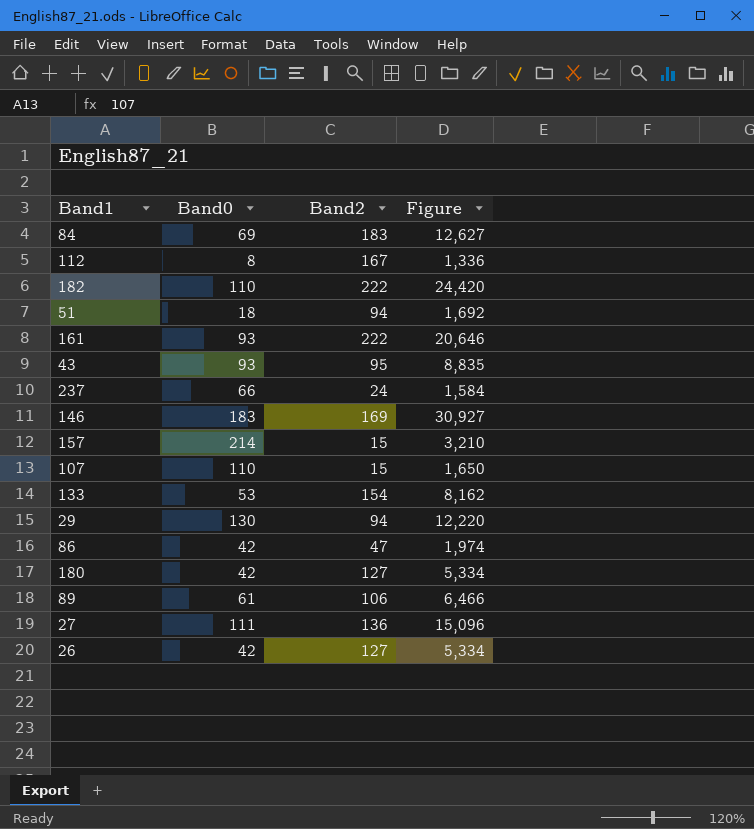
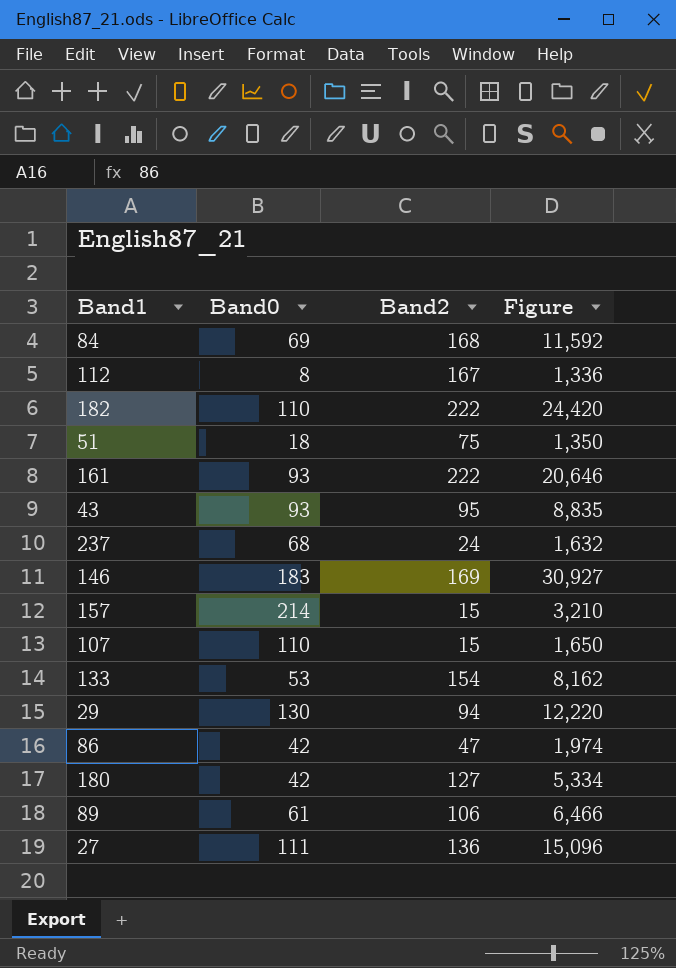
row 26: 42 | 127 | 5,334 -> none
84 | Band2: 183 -> 168
84 | Figure: 12,627 -> 11,592
51 | Band2: 94 -> 75
51 | Figure: 1,692 -> 1,350
237 | Band0: 66 -> 68
237 | Figure: 1,584 -> 1,632

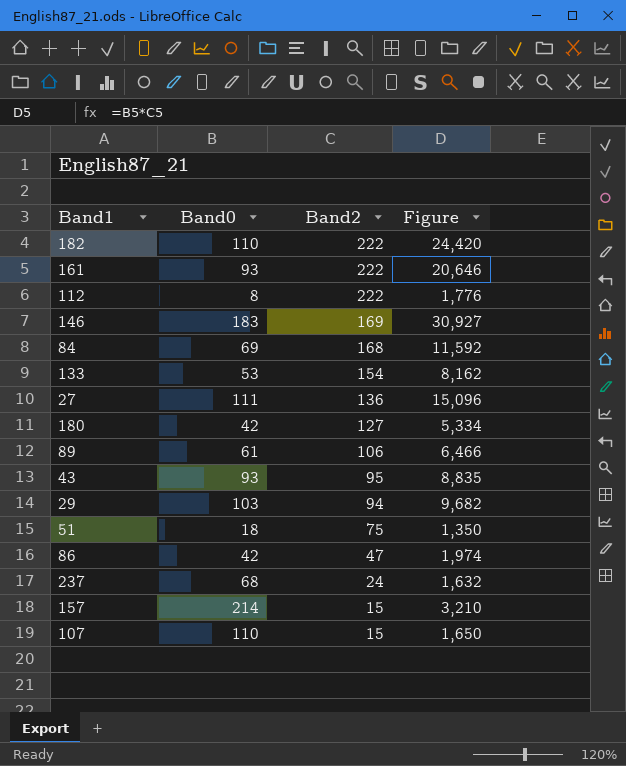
row order: none -> Band2 descending
112 | Band2: 167 -> 222
112 | Figure: 1,336 -> 1,776
29 | Band0: 130 -> 103
29 | Figure: 12,220 -> 9,682

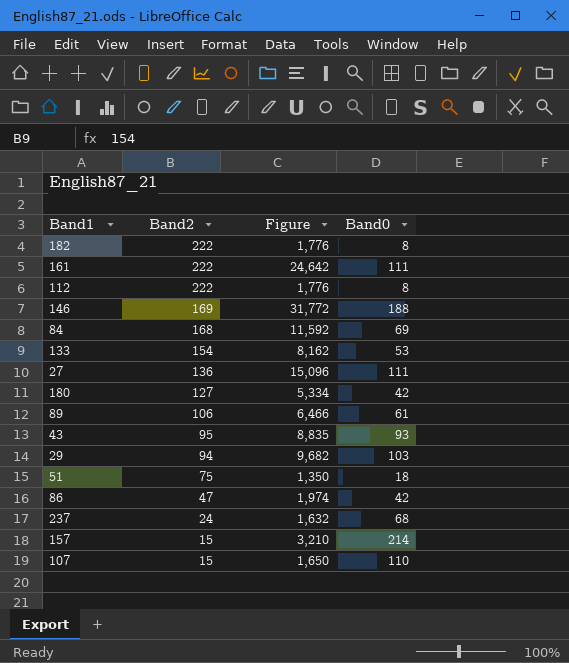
column Band0 | position: 2 -> 4
182 | Figure: 24,420 -> 1,776
182 | Band0: 110 -> 8
161 | Figure: 20,646 -> 24,642
161 | Band0: 93 -> 111
146 | Figure: 30,927 -> 31,772
146 | Band0: 183 -> 188

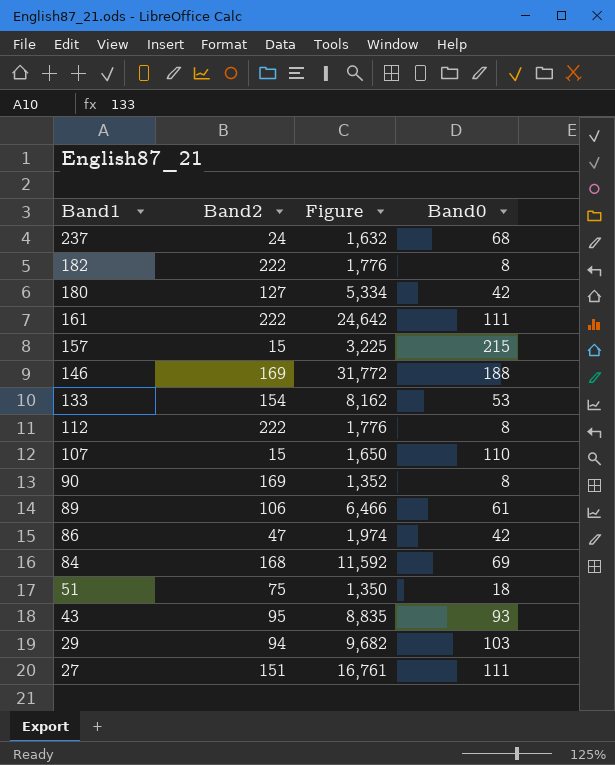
row order: Band2 descending -> Band1 descending
157 | Figure: 3,210 -> 3,225
157 | Band0: 214 -> 215
row 90: none -> 169 | 1,352 | 8
27 | Band2: 136 -> 151
27 | Figure: 15,096 -> 16,761

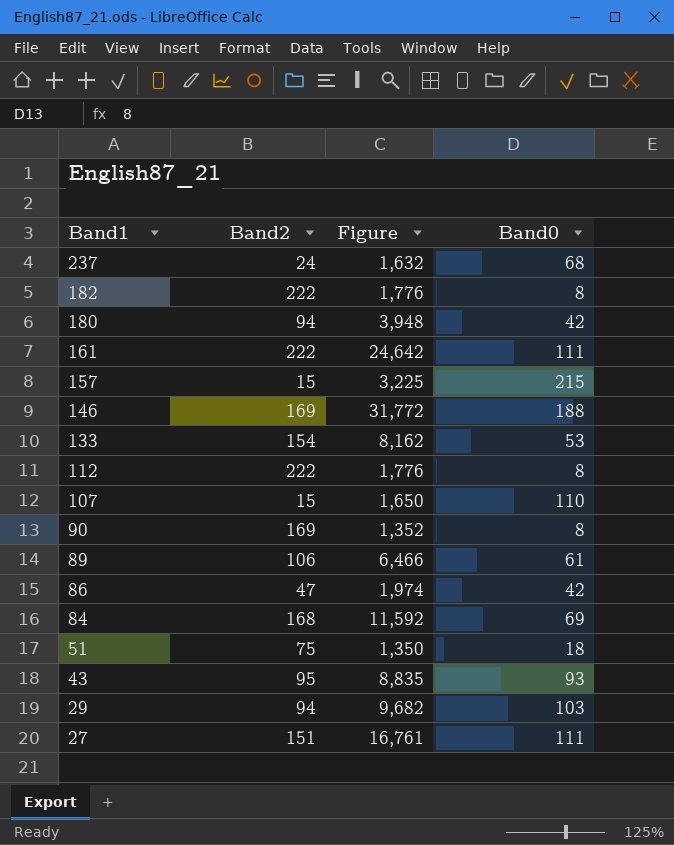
180 | Band2: 127 -> 94
180 | Figure: 5,334 -> 3,948

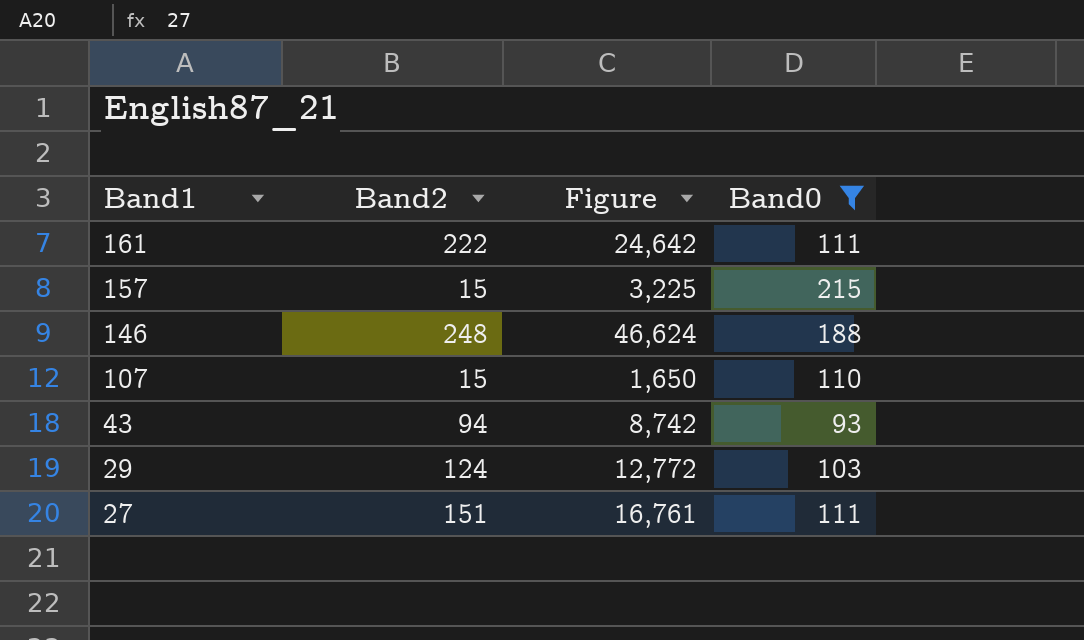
filter: none -> Band0 >= 93
146 | Band2: 169 -> 248
146 | Figure: 31,772 -> 46,624
43 | Band2: 95 -> 94
43 | Figure: 8,835 -> 8,742
29 | Band2: 94 -> 124
29 | Figure: 9,682 -> 12,772

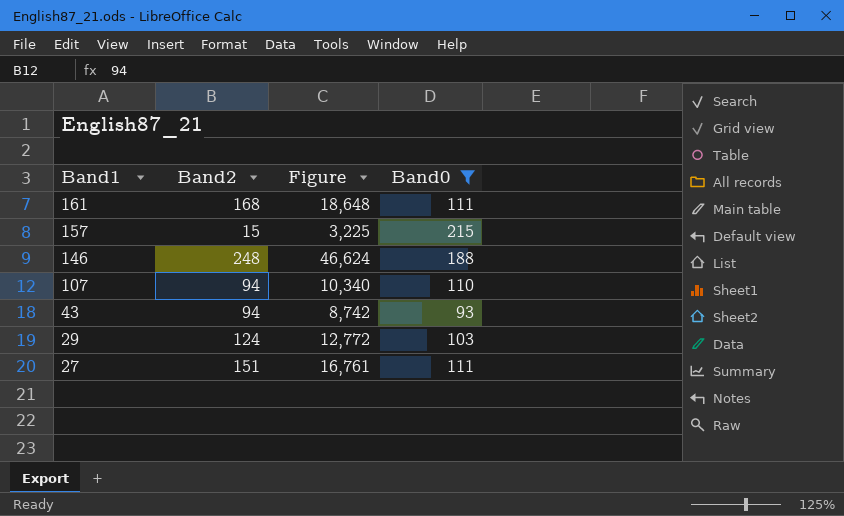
161 | Band2: 222 -> 168
161 | Figure: 24,642 -> 18,648
107 | Band2: 15 -> 94
107 | Figure: 1,650 -> 10,340

